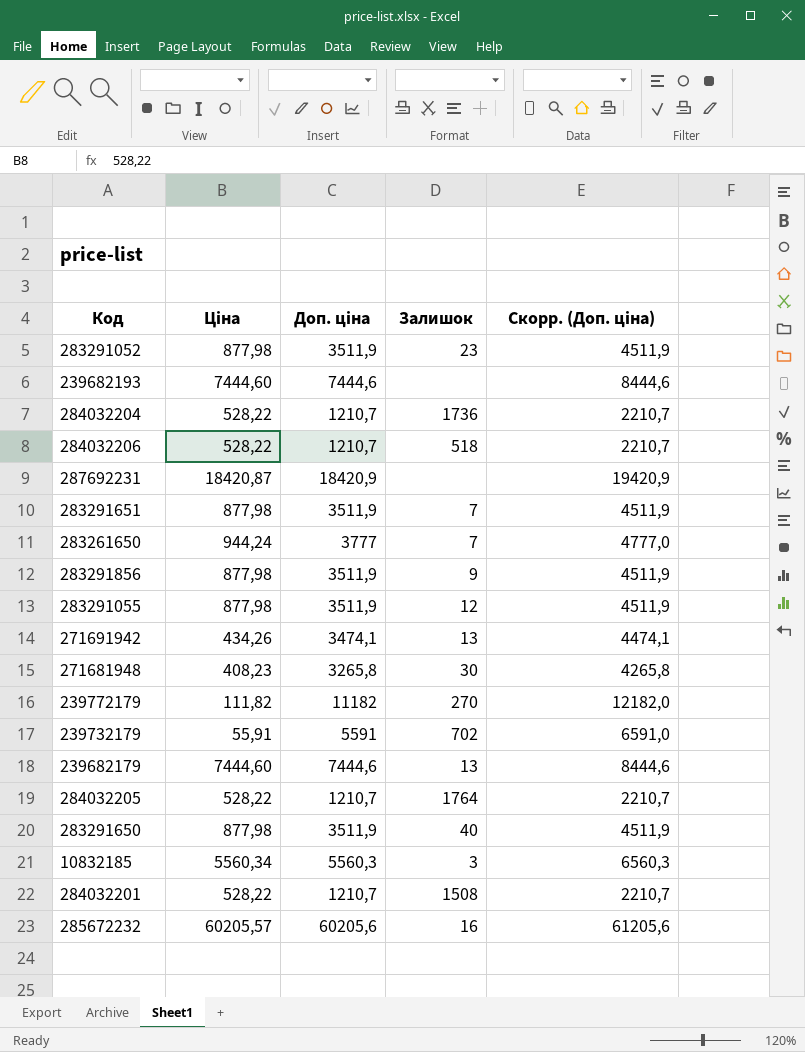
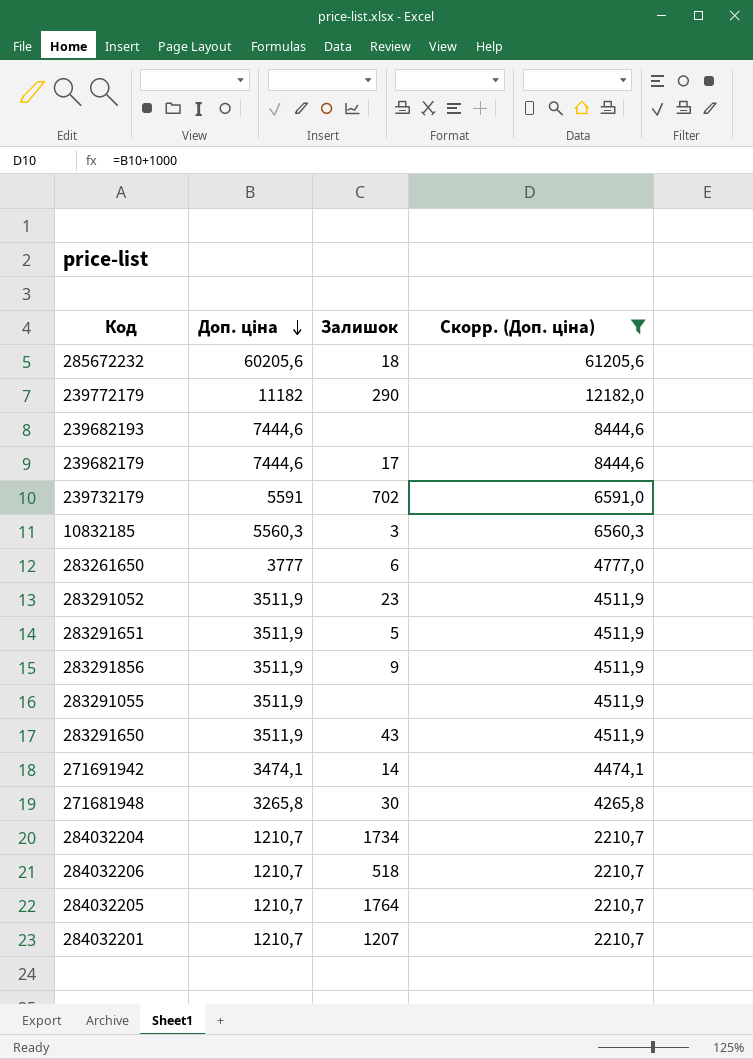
filter: none -> Скорр. (Доп. ціна) != 19420,9
row order: none -> Доп. ціна descending
column Ціна | position: 2 -> none
285672232 | Залишок: 16 -> 18
239772179 | Залишок: 270 -> 290
239682179 | Залишок: 13 -> 17
283261650 | Залишок: 7 -> 6
283291651 | Залишок: 7 -> 5
283291055 | Залишок: 12 -> none
283291650 | Залишок: 40 -> 43
271691942 | Залишок: 13 -> 14
284032204 | Залишок: 1736 -> 1734
284032201 | Залишок: 1508 -> 1207

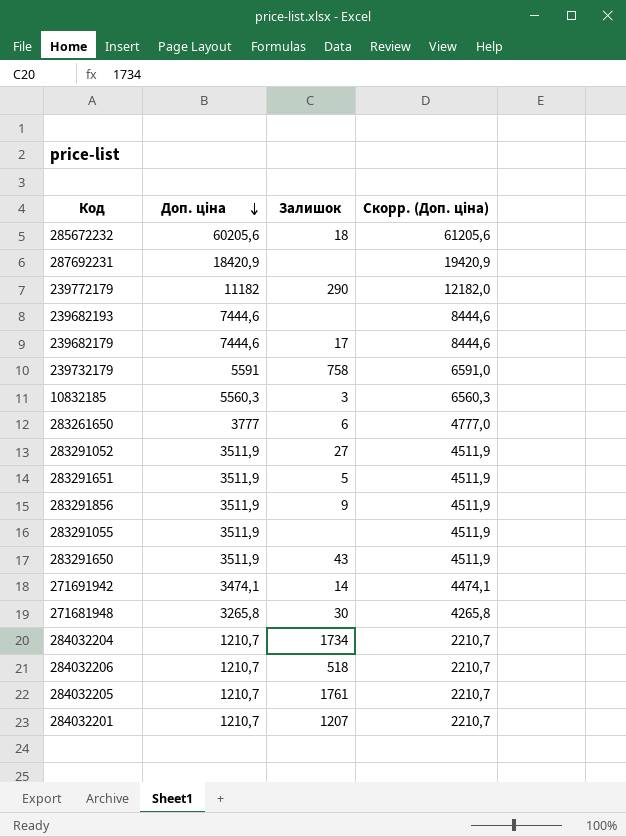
filter: Скорр. (Доп. ціна) != 19420,9 -> none
239732179 | Залишок: 702 -> 758
283291052 | Залишок: 23 -> 27
284032205 | Залишок: 1764 -> 1761

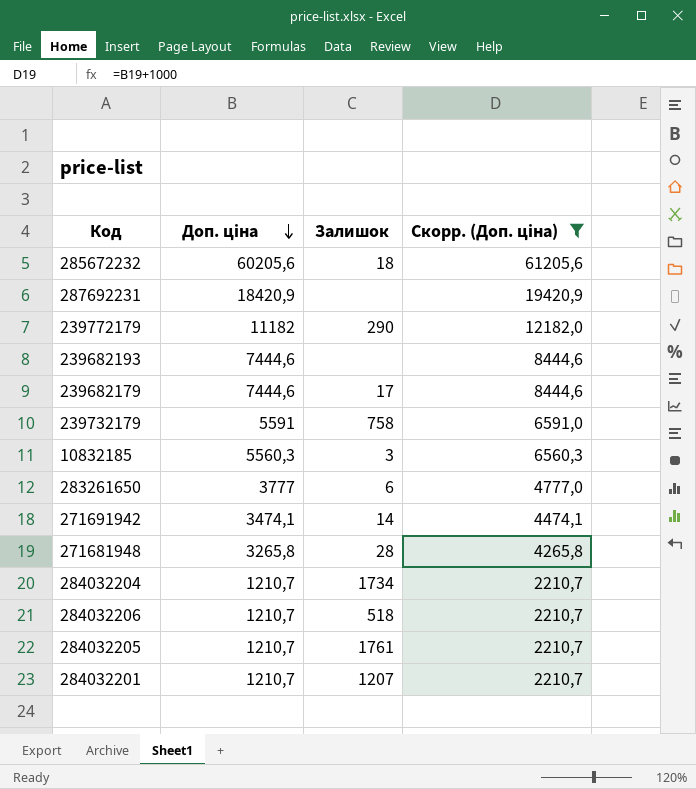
filter: none -> Скорр. (Доп. ціна) != 4511,9
271681948 | Залишок: 30 -> 28

